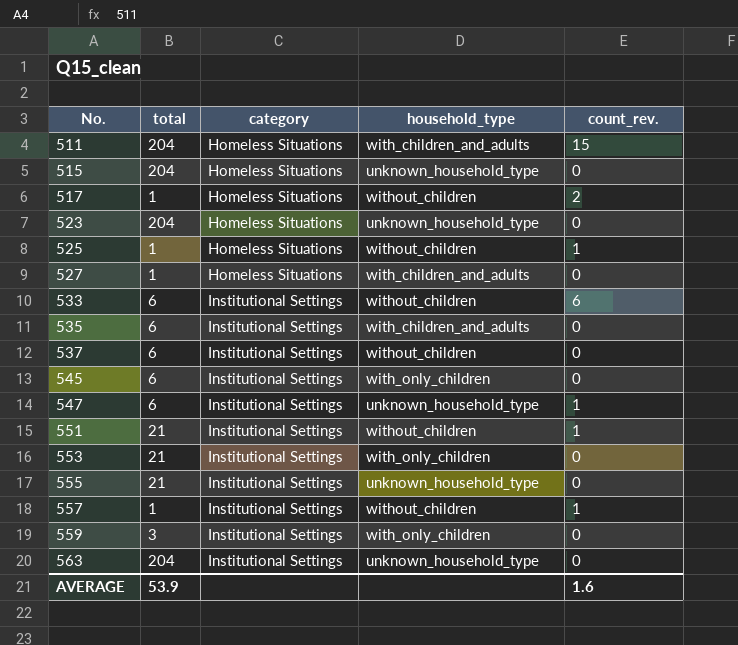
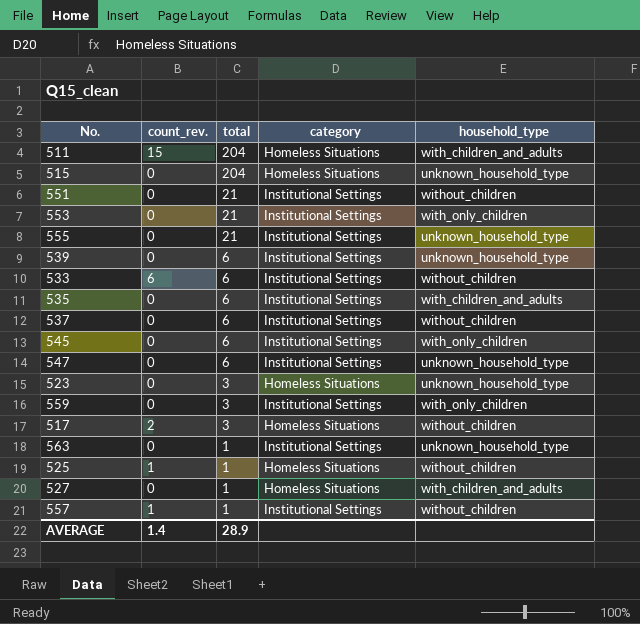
row order: No. ascending -> total descending
column count_rev. | position: 5 -> 2
551 | count_rev.: 1 -> 0
row 539: none -> 0 | 6 | Institutional Settings | unknown_household_type
547 | count_rev.: 1 -> 0
523 | total: 204 -> 3
517 | total: 1 -> 3
563 | total: 204 -> 1
AVERAGE | count_rev.: 1.6 -> 1.4
AVERAGE | total: 53.9 -> 28.9

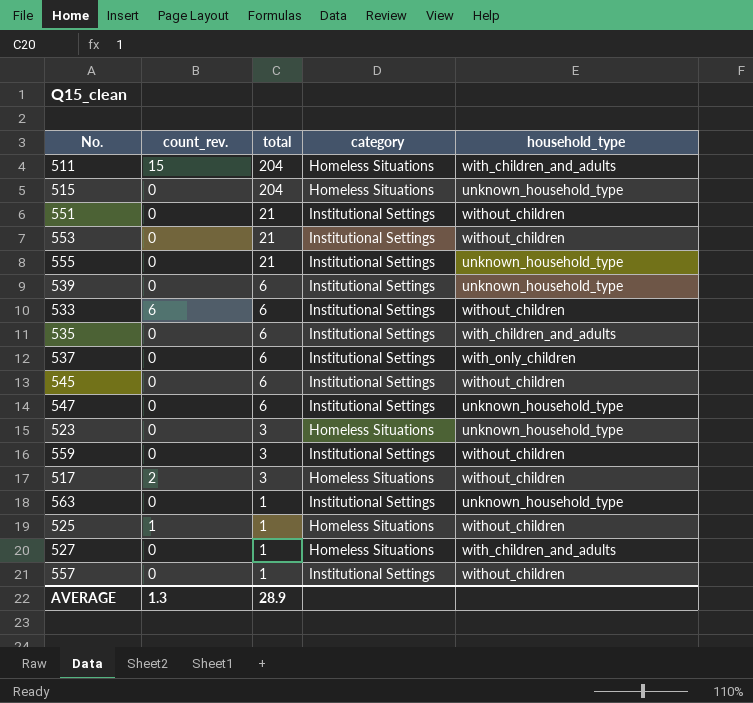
553 | household_type: with_only_children -> without_children
537 | household_type: without_children -> with_only_children
545 | household_type: with_only_children -> without_children
559 | household_type: with_only_children -> without_children
557 | count_rev.: 1 -> 0
AVERAGE | count_rev.: 1.4 -> 1.3

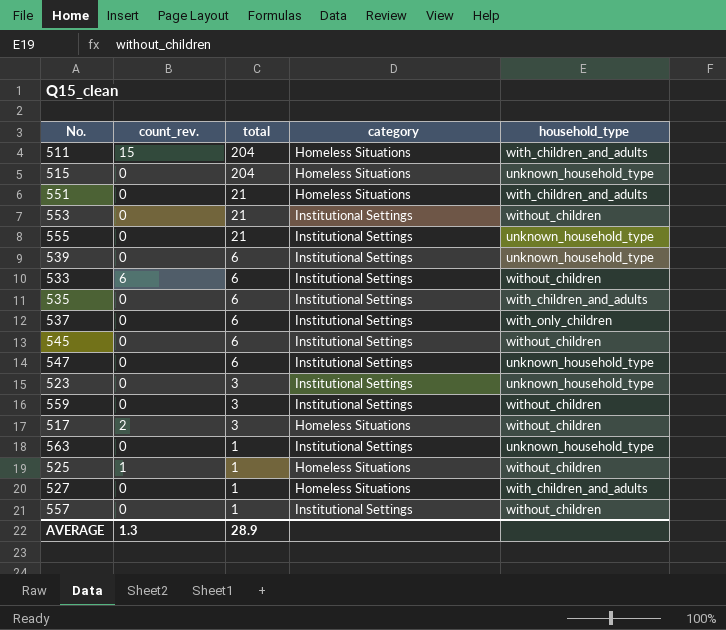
551 | category: Institutional Settings -> Homeless Situations
551 | household_type: without_children -> with_children_and_adults
523 | category: Homeless Situations -> Institutional Settings

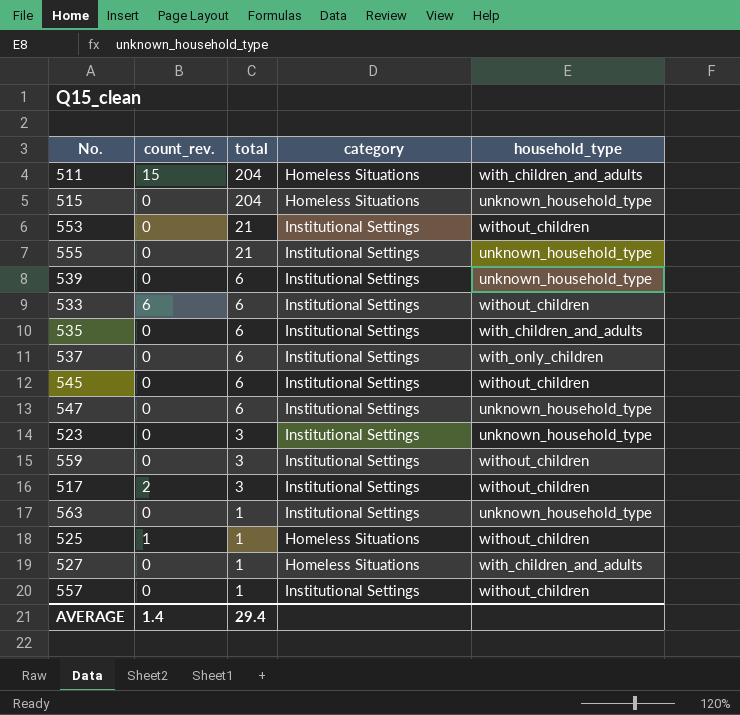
row 551: 0 | 21 | Homeless Situations | with_children_and_adults -> none
517 | category: Homeless Situations -> Institutional Settings
AVERAGE | count_rev.: 1.3 -> 1.4
AVERAGE | total: 28.9 -> 29.4

